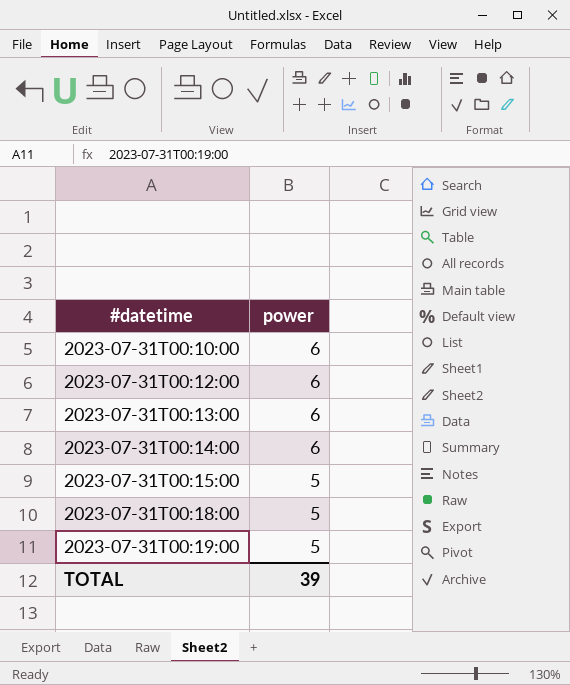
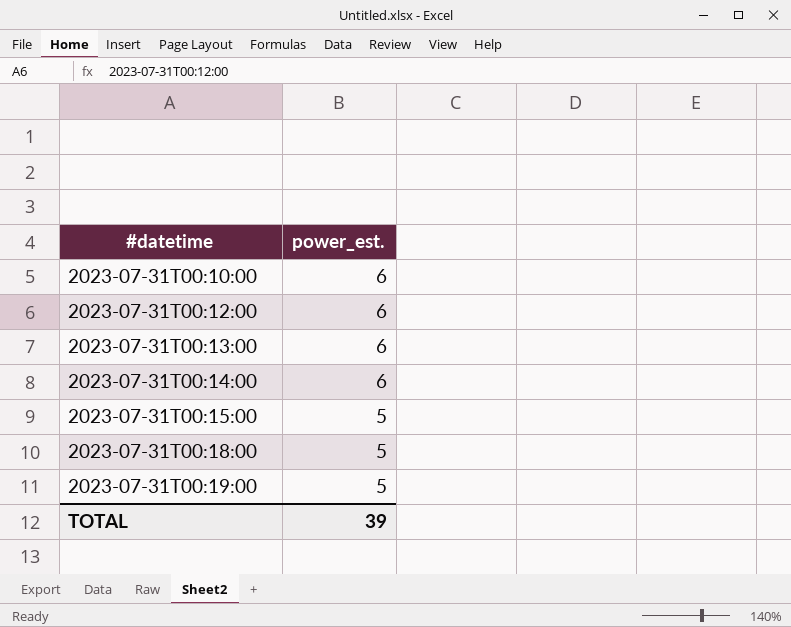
column name: power -> power_est.

